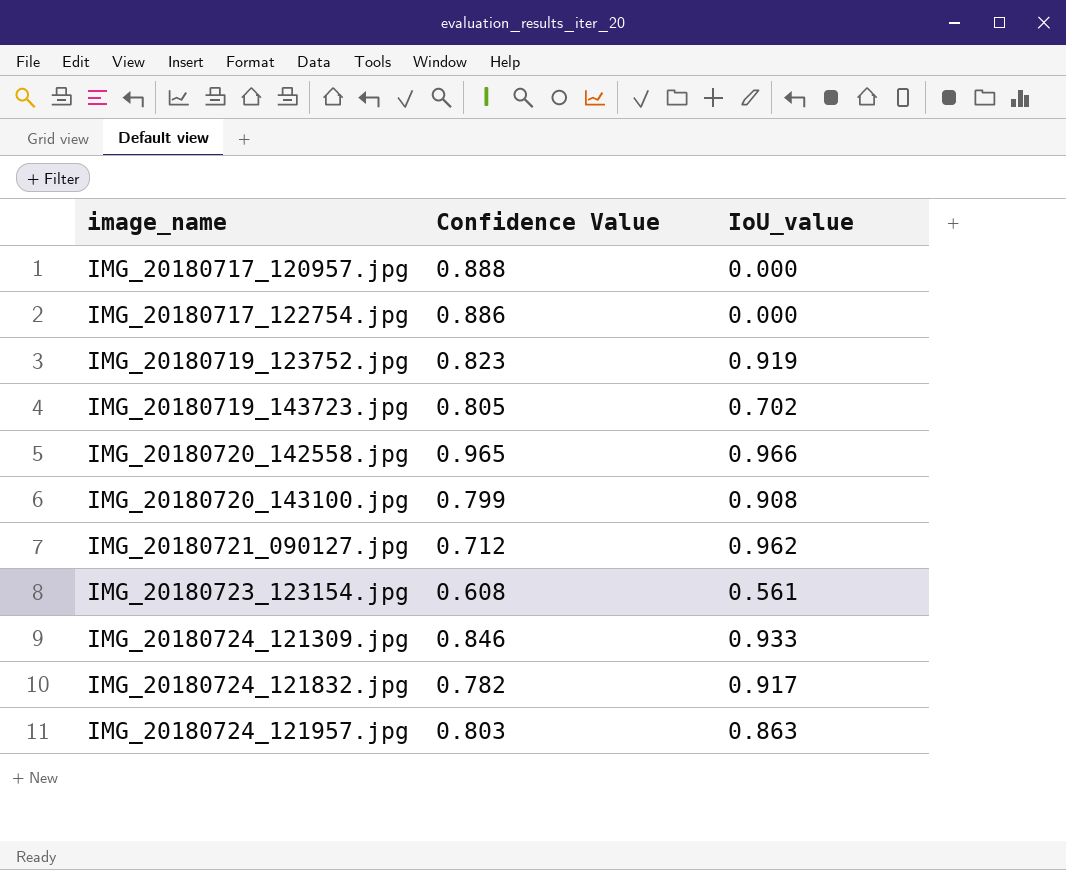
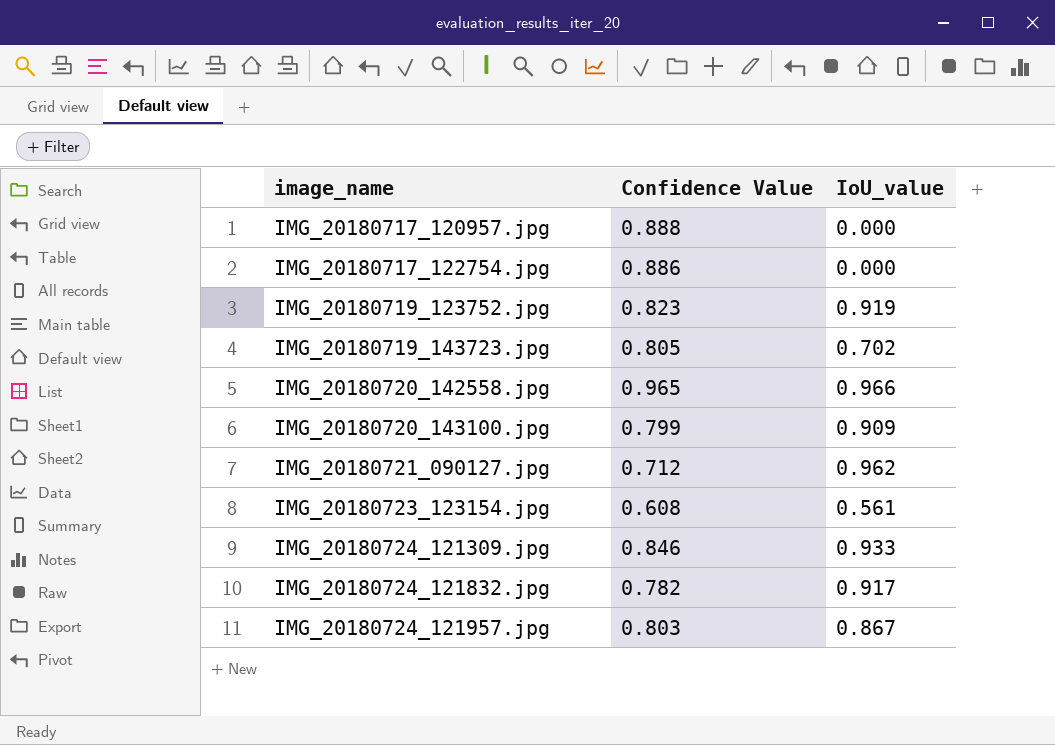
IMG_20180720_143100.jpg | IoU_value: 0.908 -> 0.909
IMG_20180724_121957.jpg | IoU_value: 0.863 -> 0.867

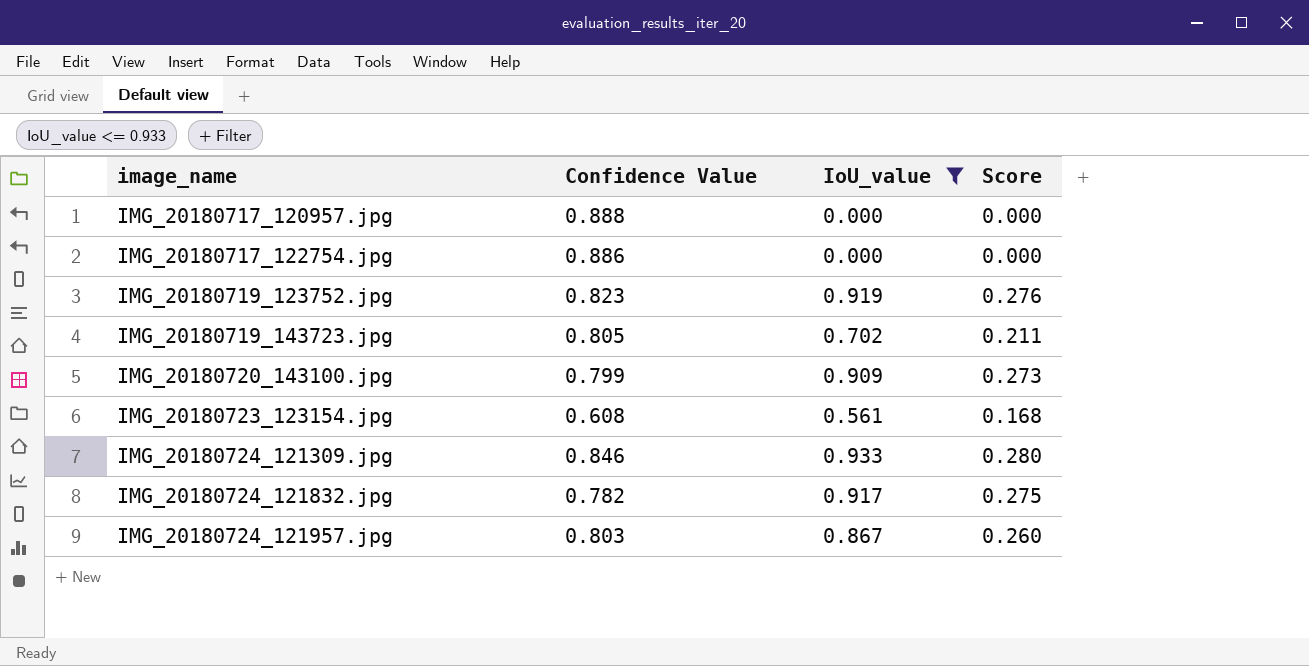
filter: none -> IoU_value <= 0.933
column Score | formula: none -> [IoU_value] * 0.3

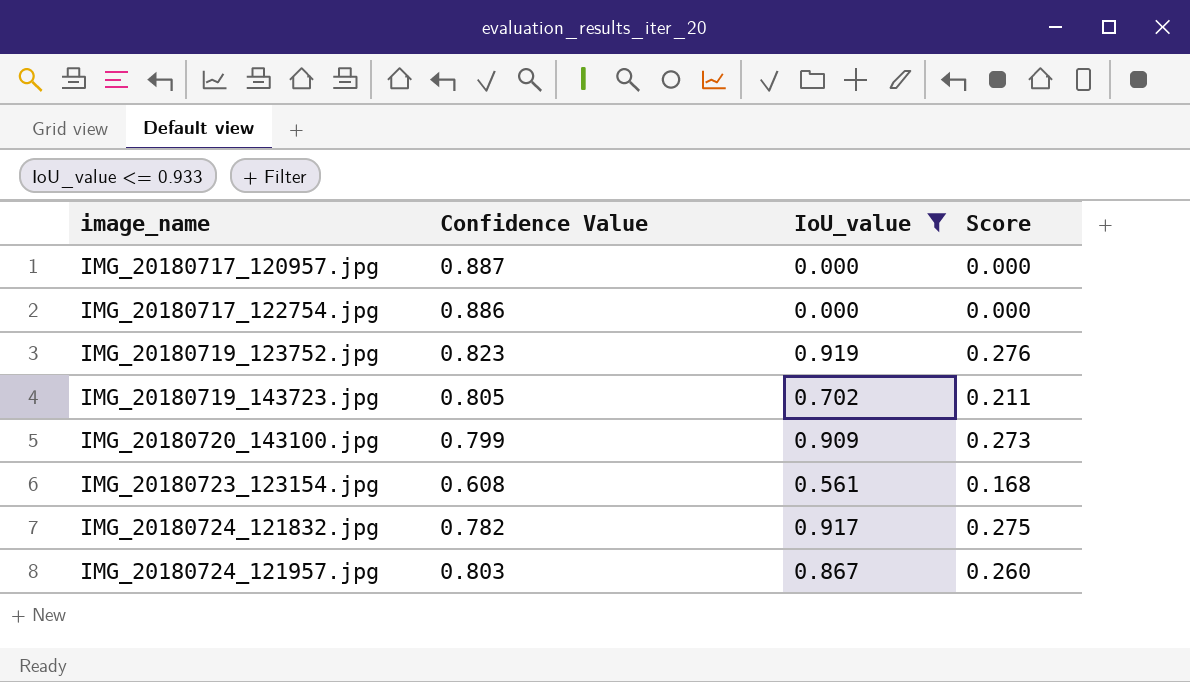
row IMG_20180724_121309.jpg: 0.846 | 0.933 | 0.280 -> none
IMG_20180717_120957.jpg | Confidence Value: 0.888 -> 0.887

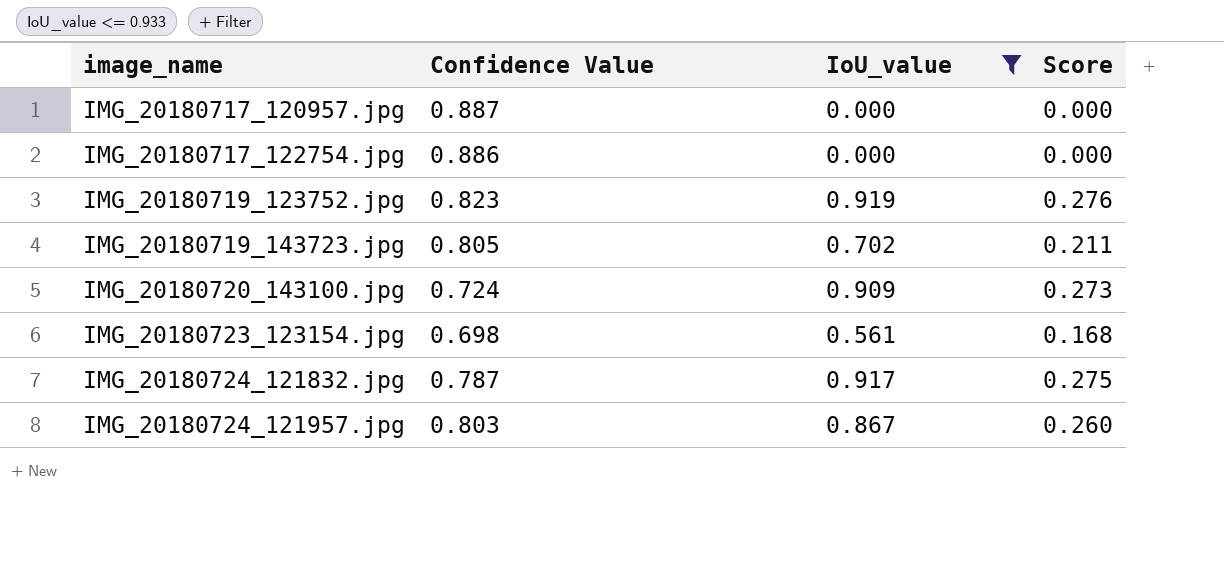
IMG_20180720_143100.jpg | Confidence Value: 0.799 -> 0.724
IMG_20180723_123154.jpg | Confidence Value: 0.608 -> 0.698
IMG_20180724_121832.jpg | Confidence Value: 0.782 -> 0.787

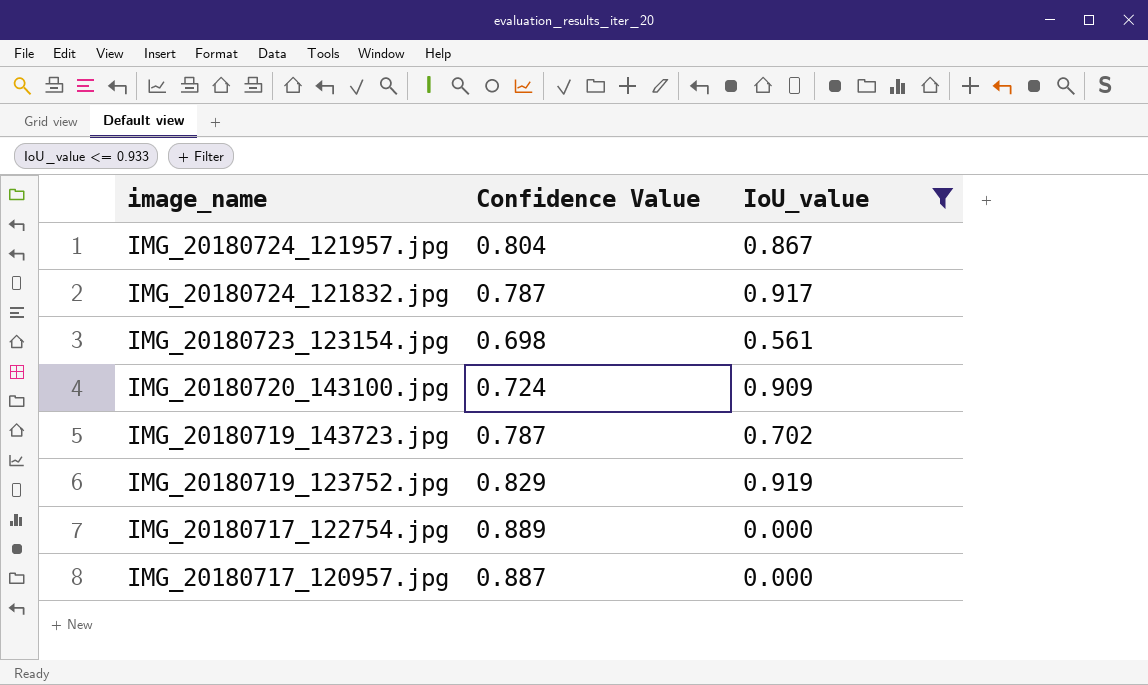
row order: image_name ascending -> image_name descending
column Score | formula: [IoU_value] * 0.3 -> none
IMG_20180724_121957.jpg | Confidence Value: 0.803 -> 0.804
IMG_20180719_143723.jpg | Confidence Value: 0.805 -> 0.787
IMG_20180719_123752.jpg | Confidence Value: 0.823 -> 0.829
IMG_20180717_122754.jpg | Confidence Value: 0.886 -> 0.889

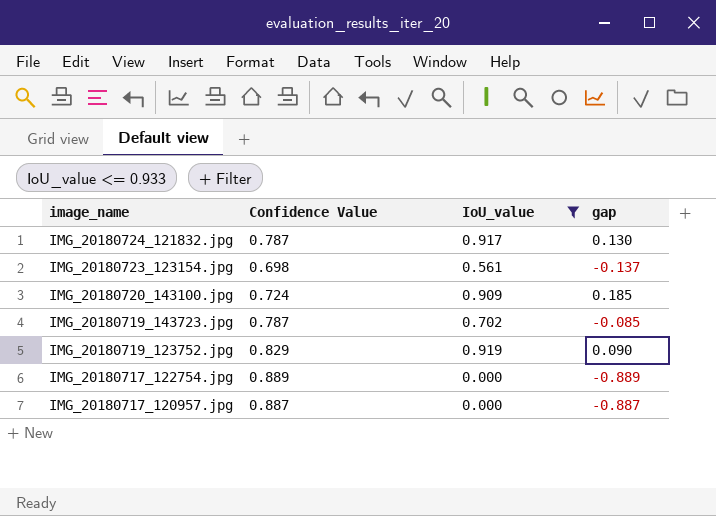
column gap | formula: none -> [IoU_value] - [Confidence Value]
row IMG_20180724_121957.jpg: 0.804 | 0.867 -> none

